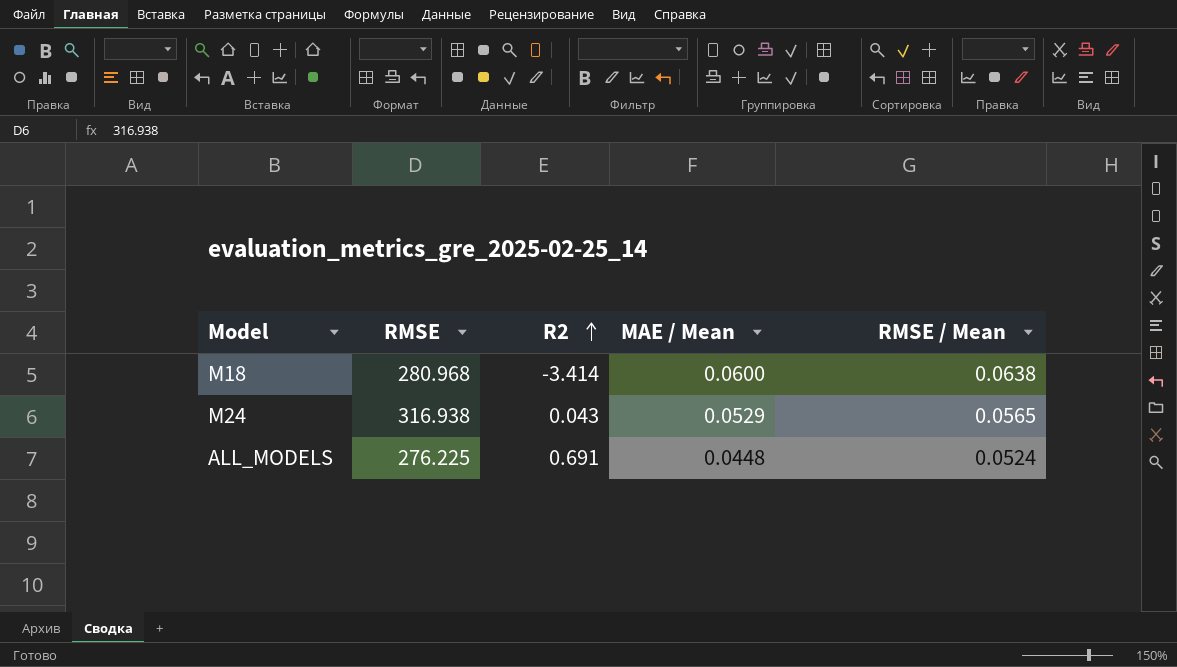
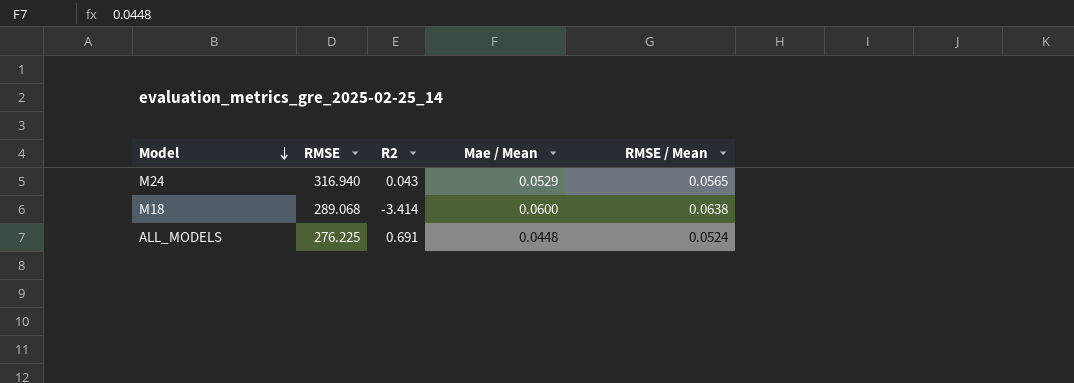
row order: R2 ascending -> Model descending
column name: MAE / Mean -> Mae / Mean
M24 | RMSE: 316.938 -> 316.940
M18 | RMSE: 280.968 -> 289.068

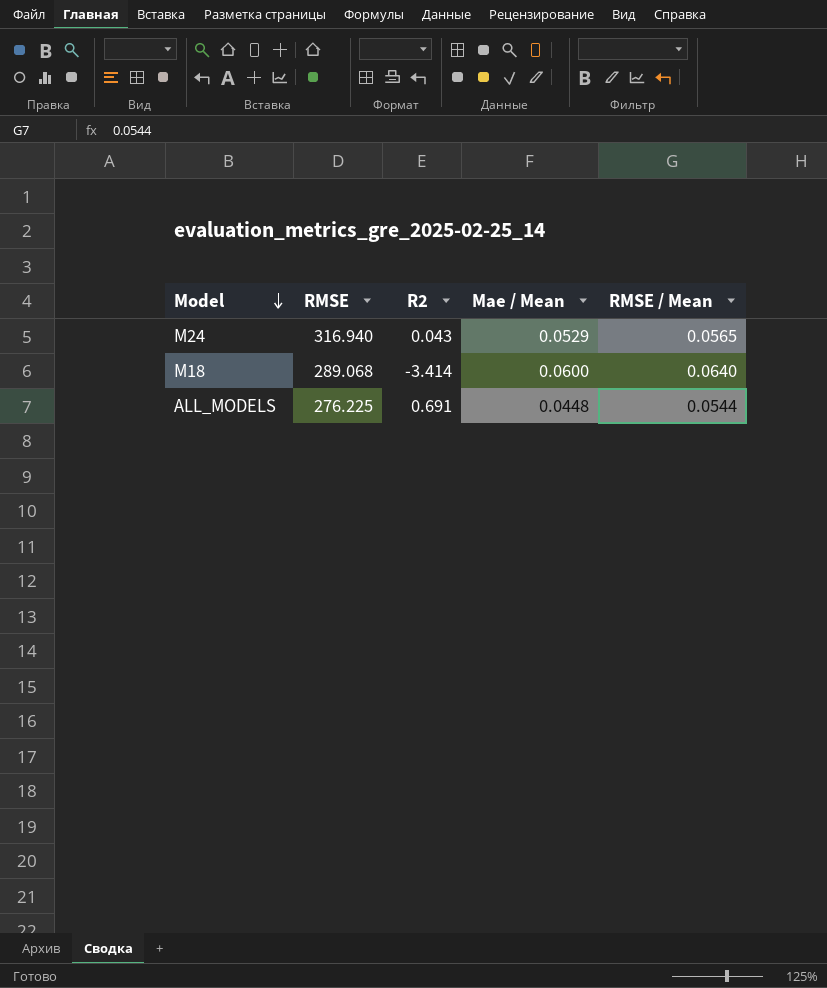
M18 | RMSE / Mean: 0.0638 -> 0.0640
ALL_MODELS | RMSE / Mean: 0.0524 -> 0.0544

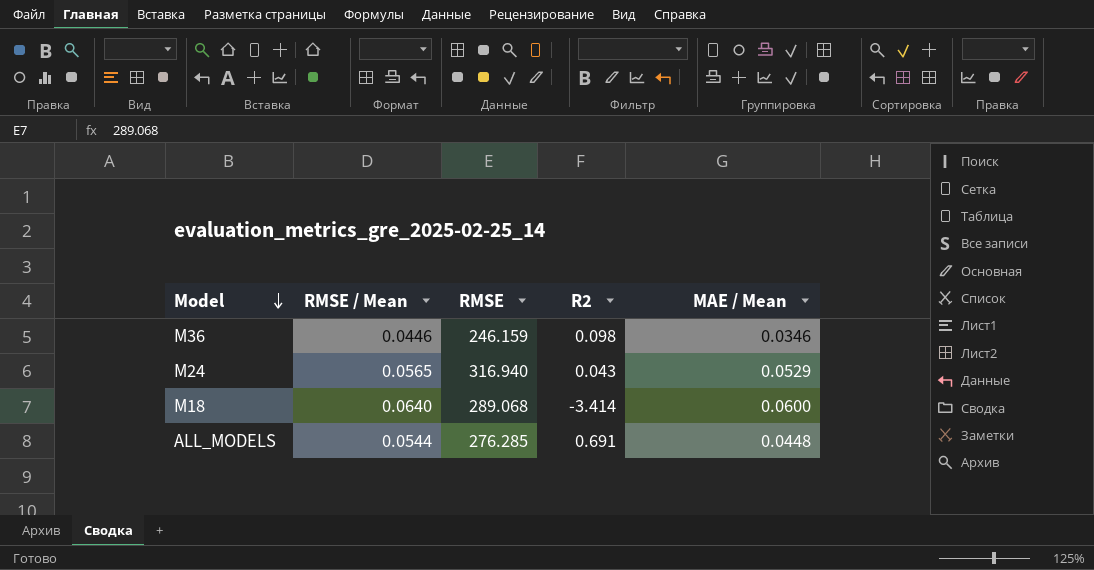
column RMSE / Mean | position: 5 -> 2
column name: Mae / Mean -> MAE / Mean
row M36: none -> 0.0446 | 246.159 | 0.098 | 0.0346
ALL_MODELS | RMSE: 276.225 -> 276.285

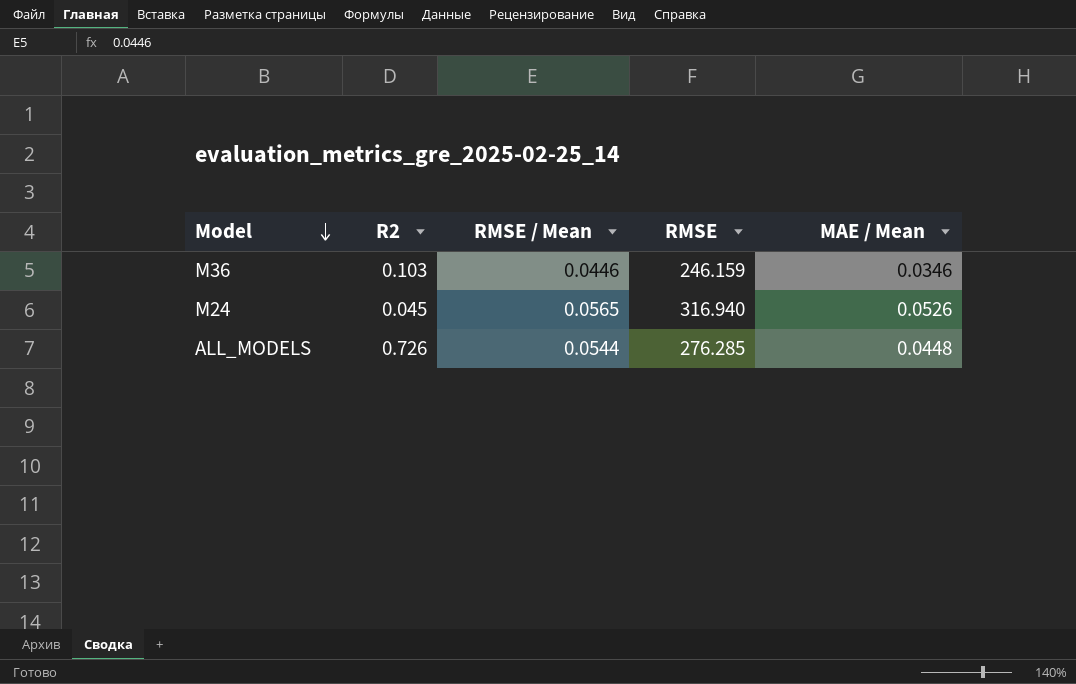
column R2 | position: 4 -> 2
row M18: 0.0640 | 289.068 | -3.414 | 0.0600 -> none
M36 | R2: 0.098 -> 0.103
M24 | R2: 0.043 -> 0.045
M24 | MAE / Mean: 0.0529 -> 0.0526
ALL_MODELS | R2: 0.691 -> 0.726

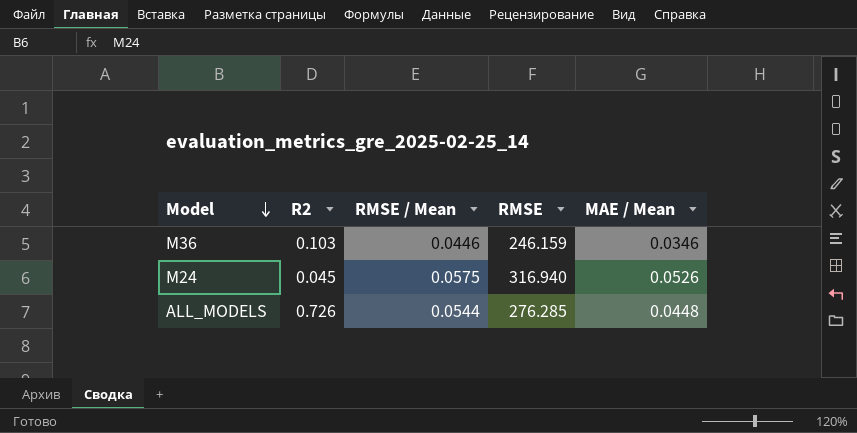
M24 | RMSE / Mean: 0.0565 -> 0.0575

